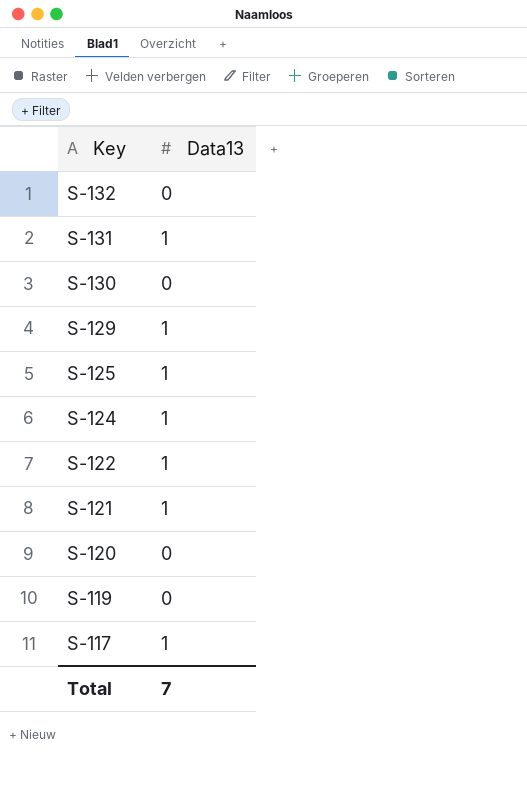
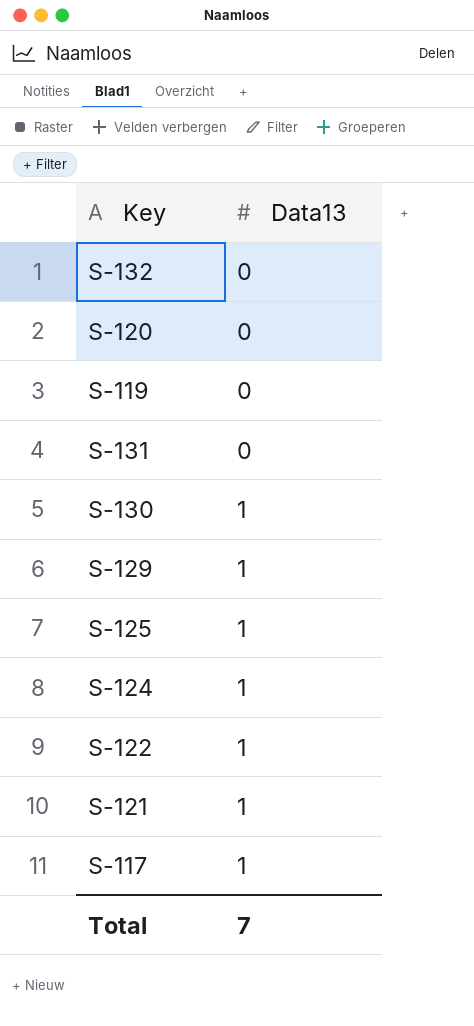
row order: Key descending -> Data13 ascending
S-131 | Data13: 1 -> 0
S-130 | Data13: 0 -> 1

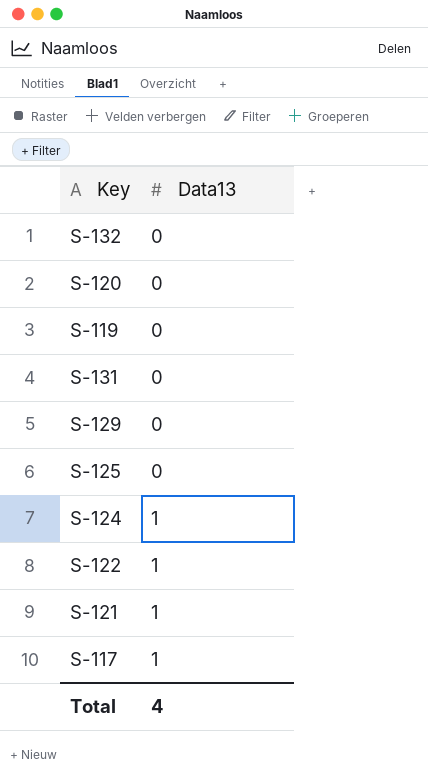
row S-130: 1 -> none
S-129 | Data13: 1 -> 0
S-125 | Data13: 1 -> 0
Total | Data13: 7 -> 4

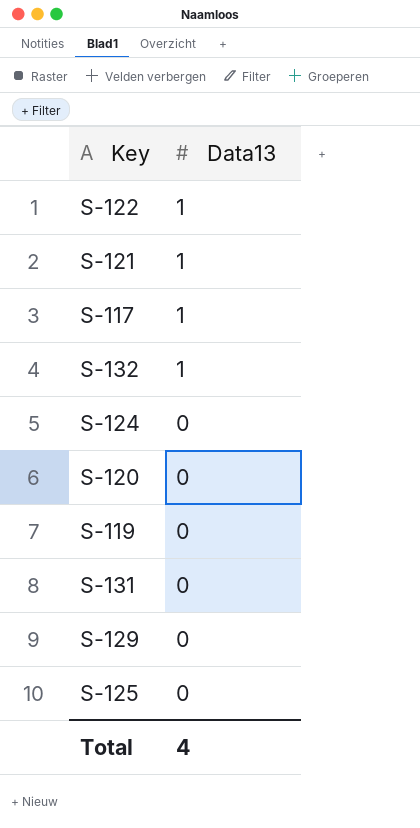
row order: Data13 ascending -> Data13 descending
S-132 | Data13: 0 -> 1
S-124 | Data13: 1 -> 0

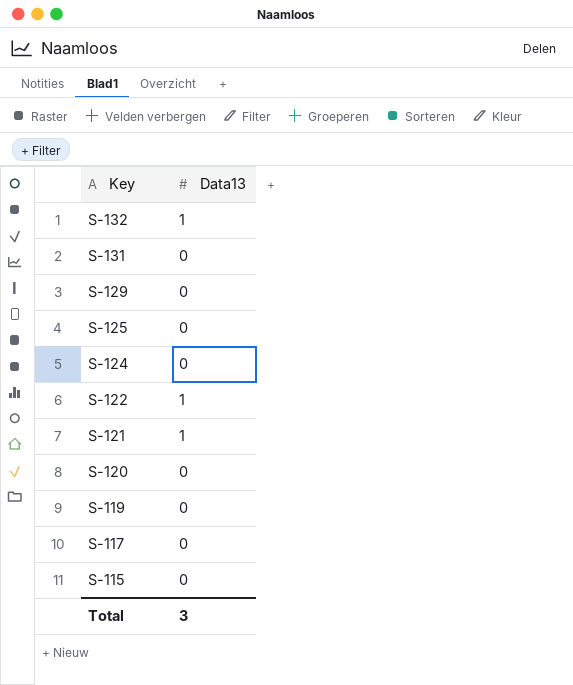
row order: Data13 descending -> Key descending
S-117 | Data13: 1 -> 0
row S-115: none -> 0
Total | Data13: 4 -> 3

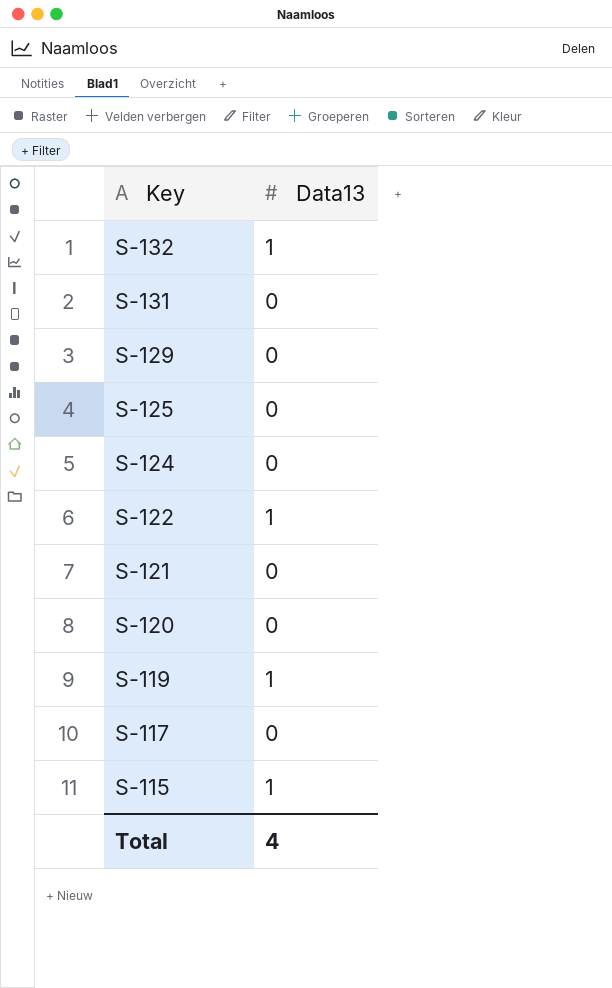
S-121 | Data13: 1 -> 0
S-119 | Data13: 0 -> 1
S-115 | Data13: 0 -> 1
Total | Data13: 3 -> 4

